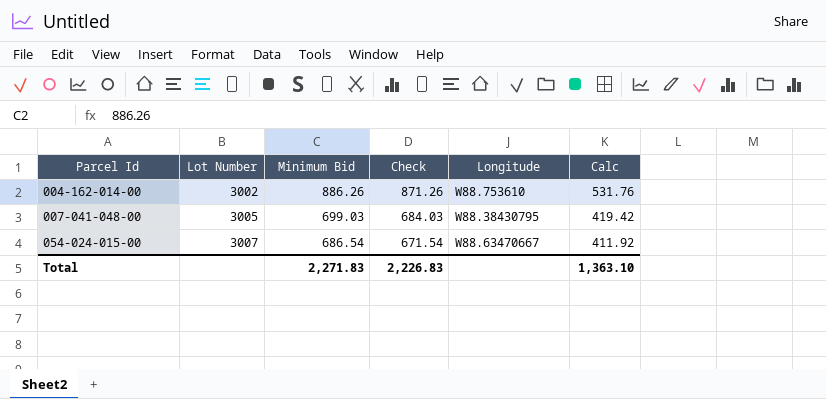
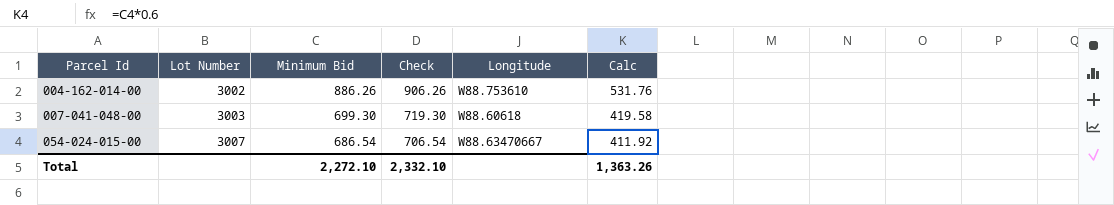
column Check | formula: [Minimum Bid] - 15 -> [Minimum Bid] + 20
007-041-048-00 | Lot Number: 3005 -> 3003
007-041-048-00 | Minimum Bid: 699.03 -> 699.30
007-041-048-00 | Longitude: W88.38430795 -> W88.60618
007-041-048-00 | Calc: 419.42 -> 419.58
Total | Minimum Bid: 2,271.83 -> 2,272.10
Total | Check: 2,226.83 -> 2,332.10
Total | Calc: 1,363.10 -> 1,363.26

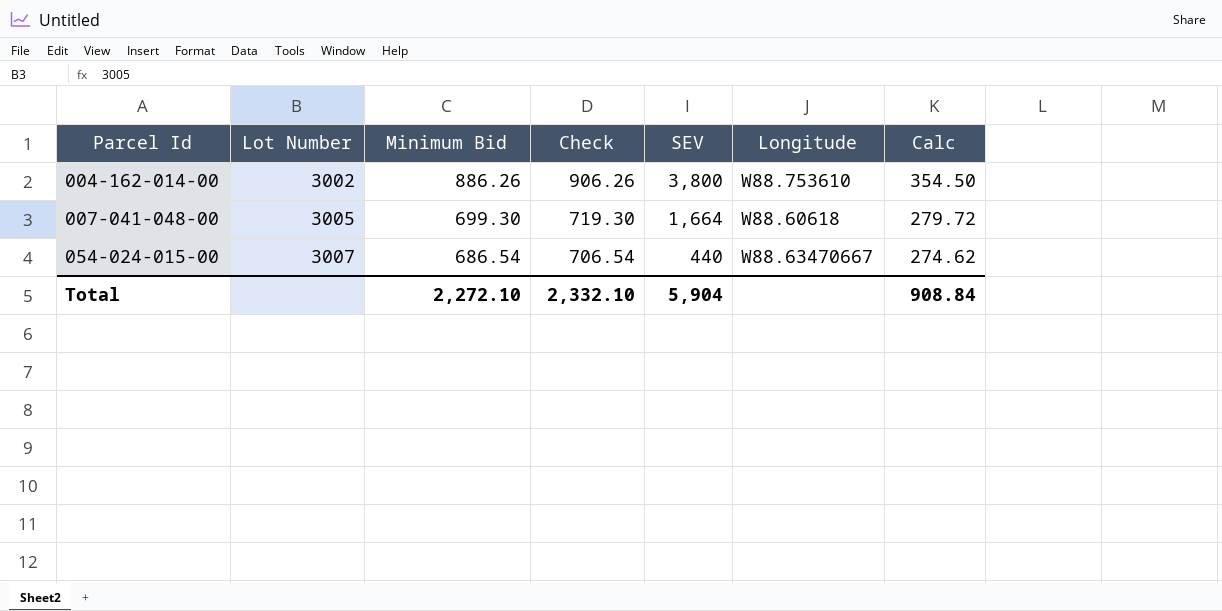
column SEV | position: none -> 5
column Calc | formula: [Minimum Bid] * 0.6 -> [Minimum Bid] * 0.4
007-041-048-00 | Lot Number: 3003 -> 3005
Total | Calc: 1,363.26 -> 908.84

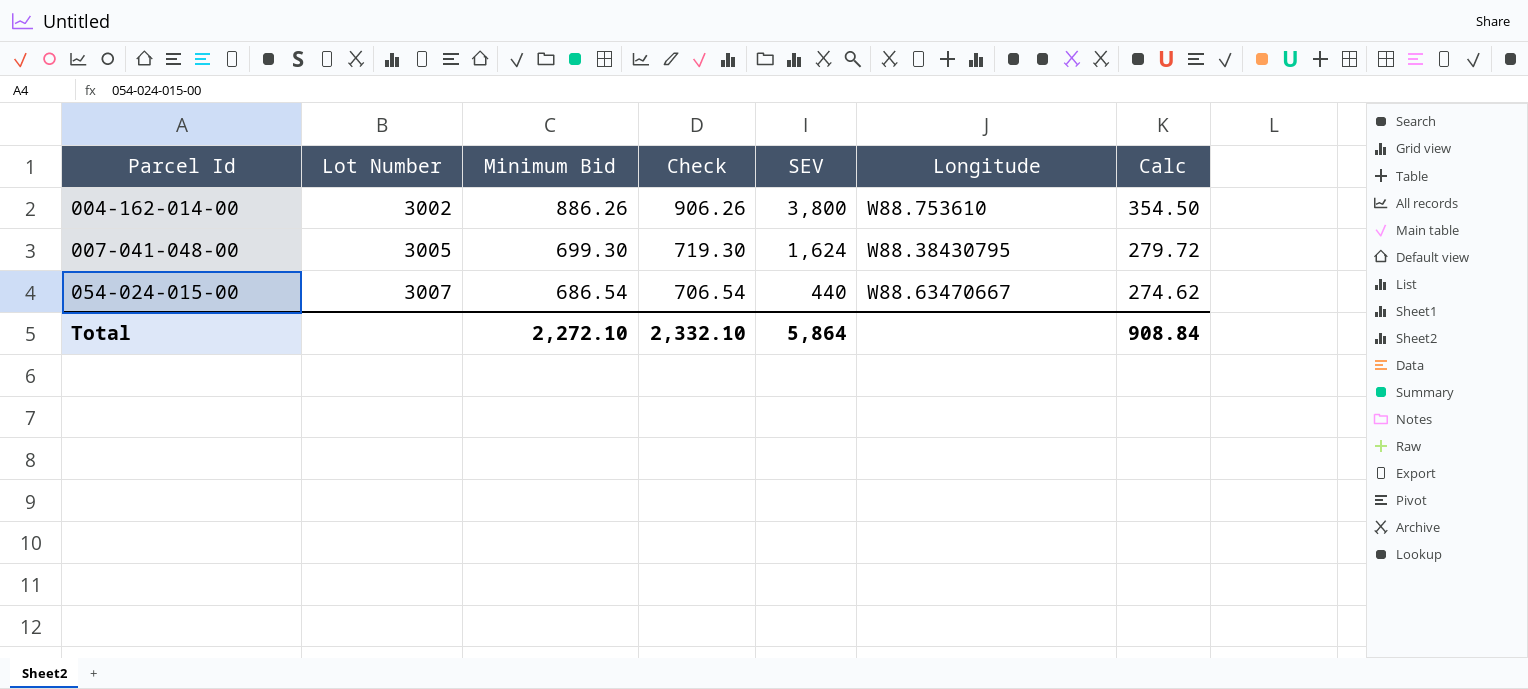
007-041-048-00 | SEV: 1,664 -> 1,624
007-041-048-00 | Longitude: W88.60618 -> W88.38430795
Total | SEV: 5,904 -> 5,864

